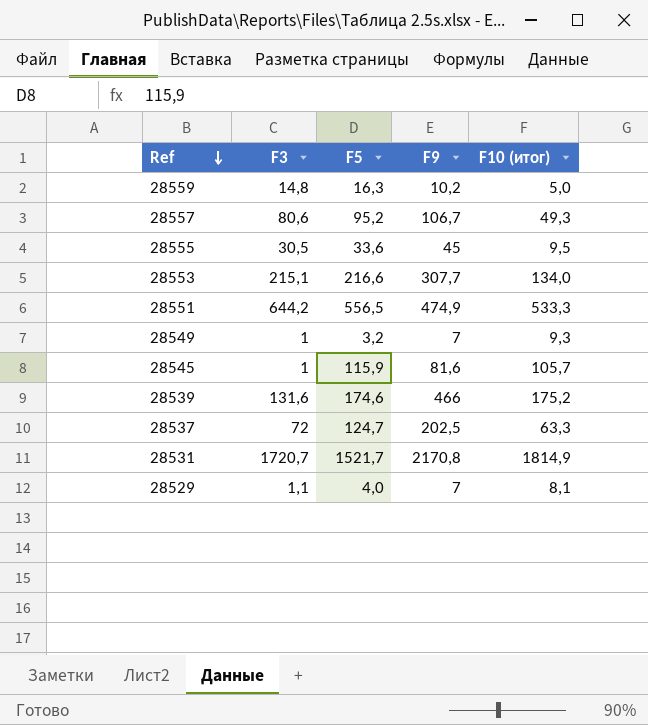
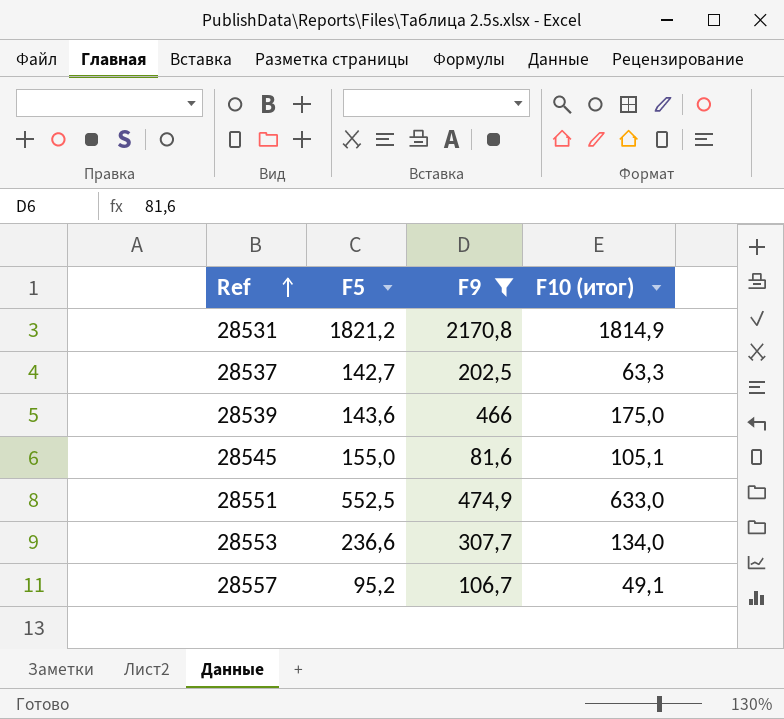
filter: none -> F9 >= 81,6
row order: Ref descending -> Ref ascending
column F3 | position: 2 -> none
28531 | F5: 1521,7 -> 1821,2
28537 | F5: 124,7 -> 142,7
28539 | F5: 174,6 -> 143,6
28539 | F10 (итог): 175,2 -> 175,0
28545 | F5: 115,9 -> 155,0
28545 | F10 (итог): 105,7 -> 105,1
28551 | F5: 556,5 -> 552,5
28551 | F10 (итог): 533,3 -> 633,0
28553 | F5: 216,6 -> 236,6
28557 | F10 (итог): 49,3 -> 49,1

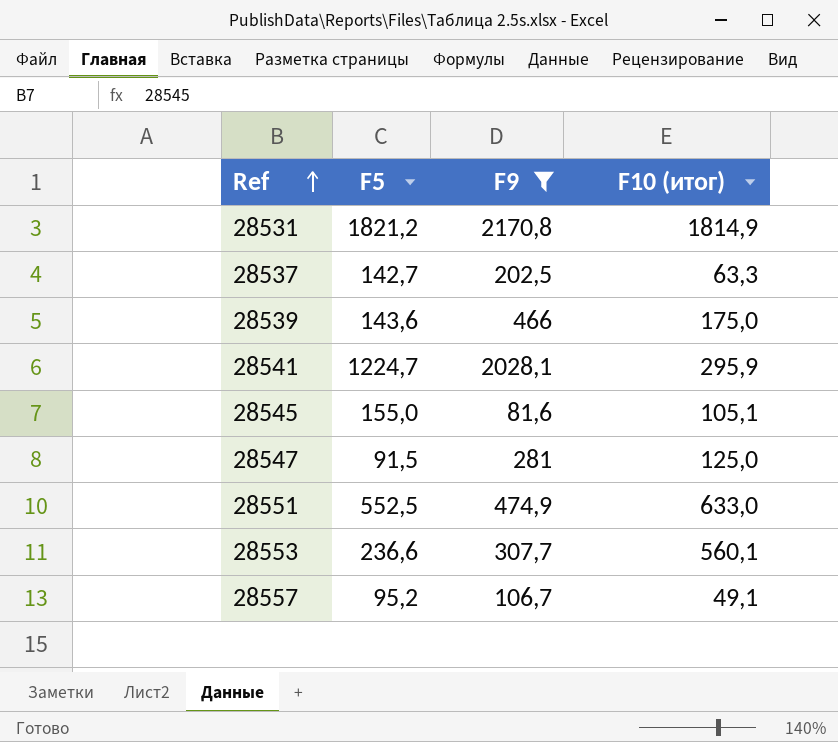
row 28541: none -> 1224,7 | 2028,1 | 295,9
row 28547: none -> 91,5 | 281 | 125,0
28553 | F10 (итог): 134,0 -> 560,1

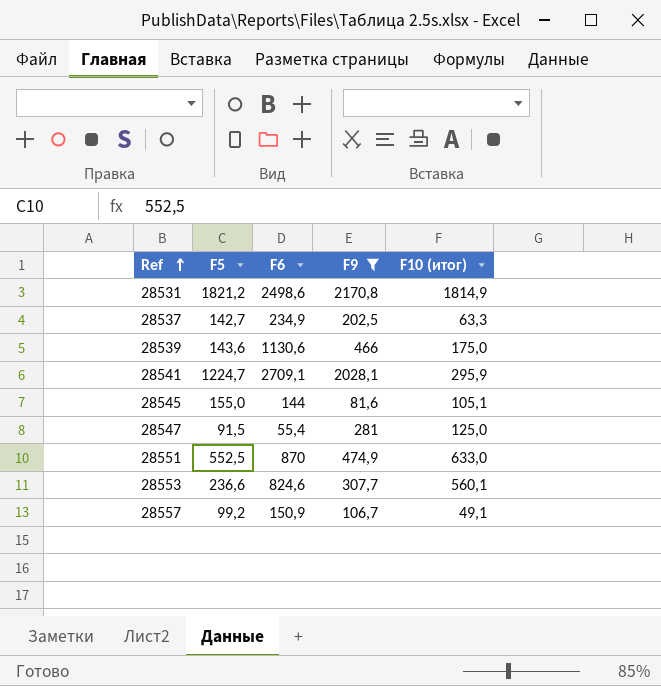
column F6 | position: none -> 3
28557 | F5: 95,2 -> 99,2

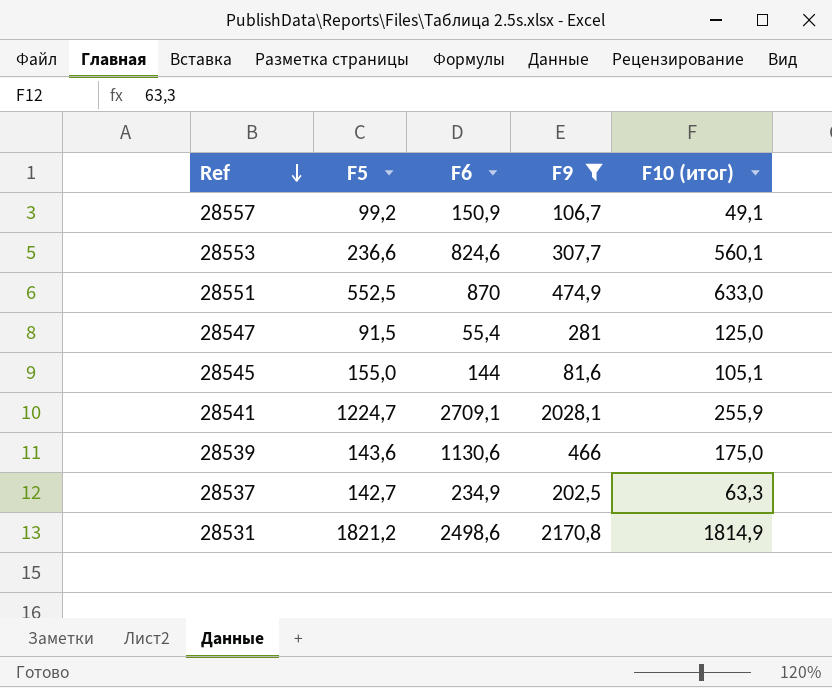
row order: Ref ascending -> Ref descending
28541 | F10 (итог): 295,9 -> 255,9

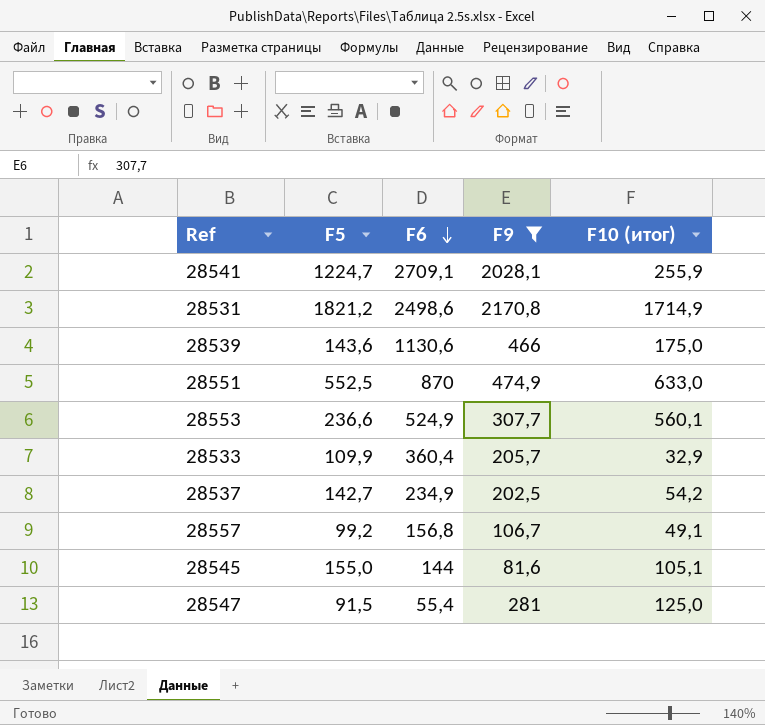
row order: Ref descending -> F6 descending
28531 | F10 (итог): 1814,9 -> 1714,9
28553 | F6: 824,6 -> 524,9
row 28533: none -> 109,9 | 360,4 | 205,7 | 32,9
28537 | F10 (итог): 63,3 -> 54,2
28557 | F6: 150,9 -> 156,8

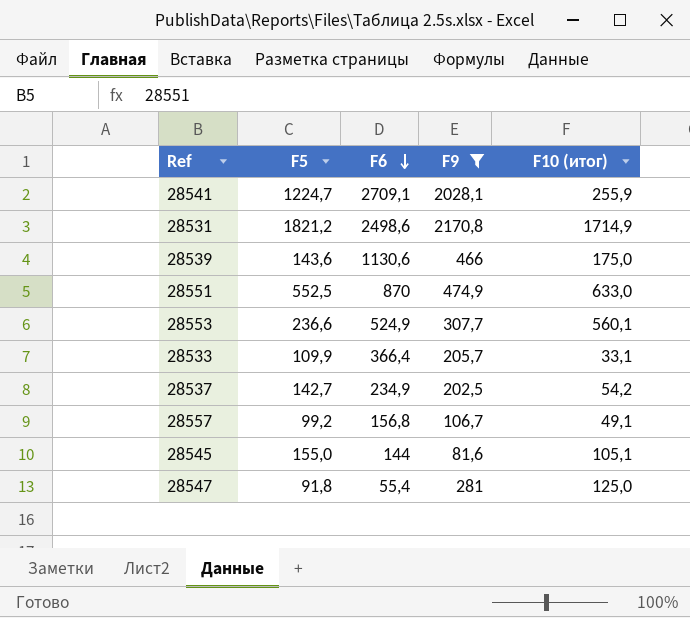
28533 | F6: 360,4 -> 366,4
28533 | F10 (итог): 32,9 -> 33,1
28547 | F5: 91,5 -> 91,8

